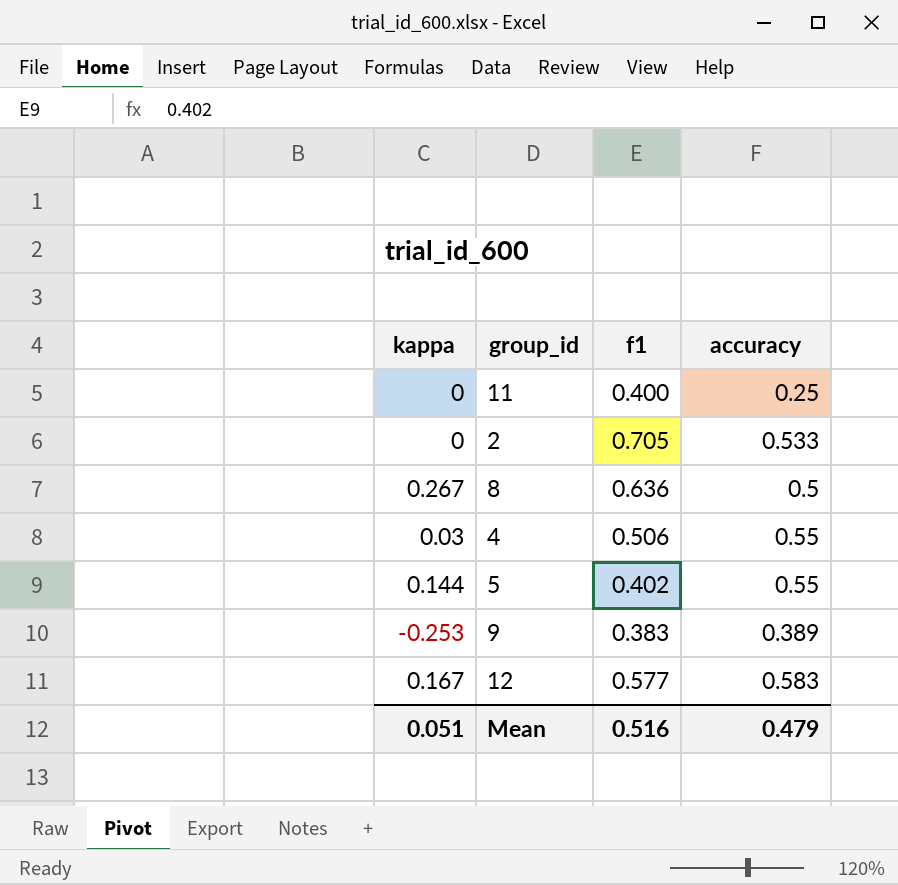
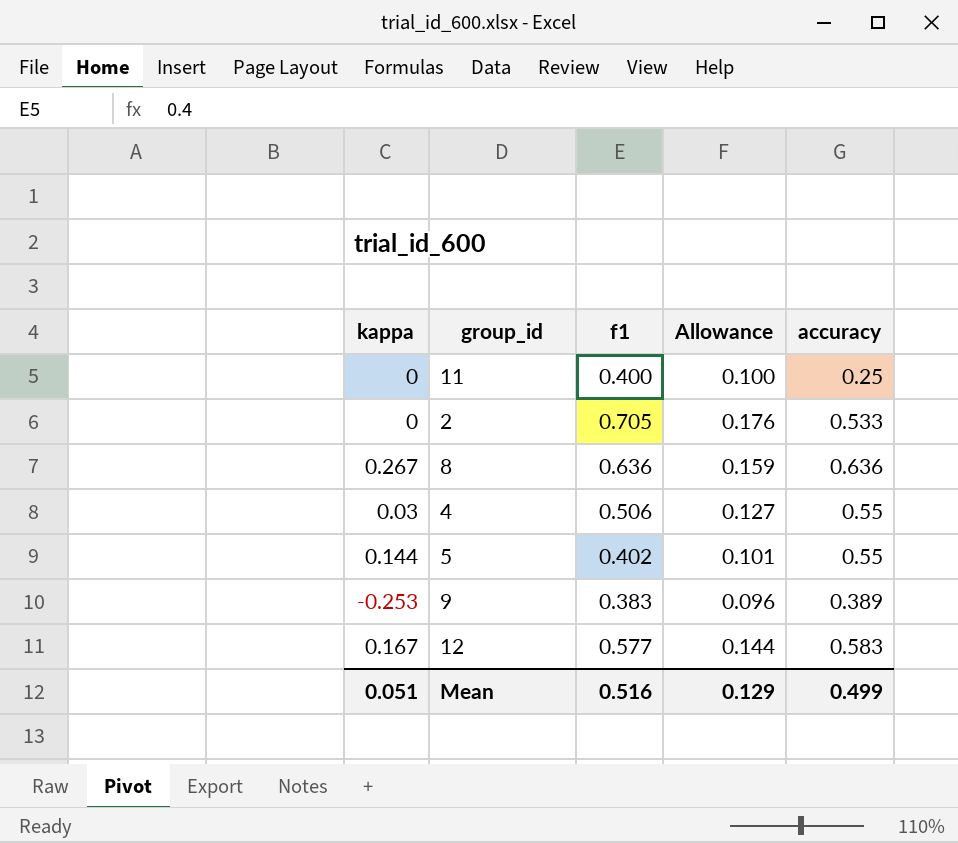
column Allowance | formula: none -> [f1] * 0.25
8 | accuracy: 0.5 -> 0.636
Mean | accuracy: 0.479 -> 0.499

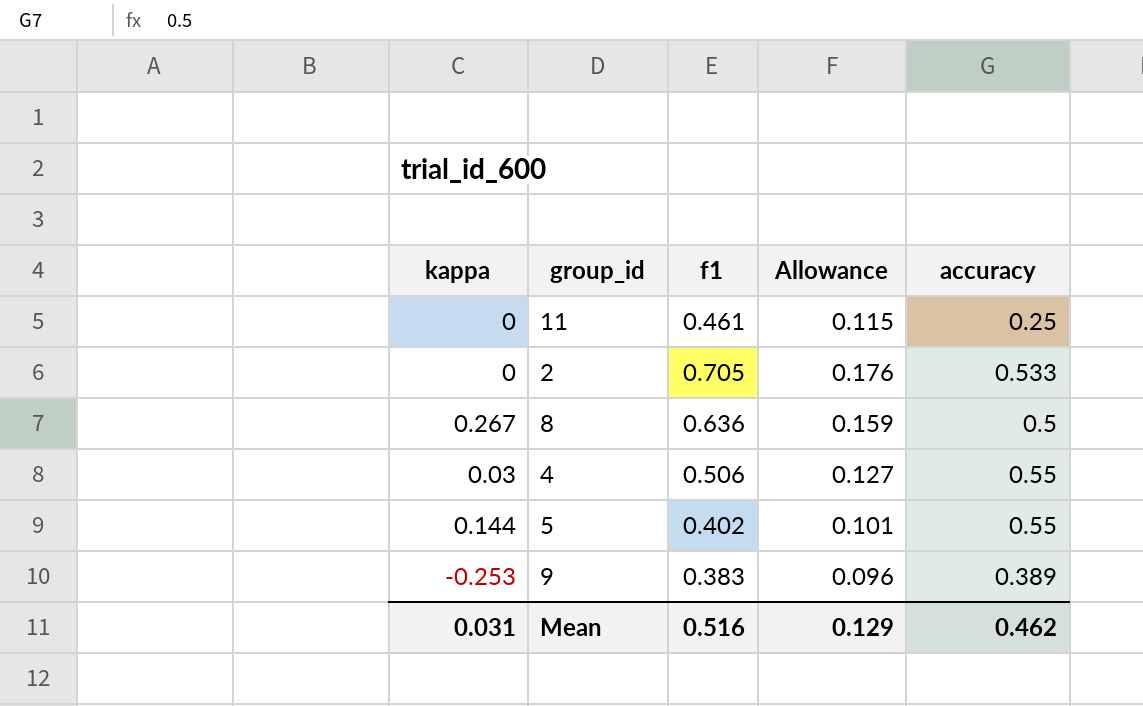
row 12: 0.167 | 0.577 | 0.144 | 0.583 -> none
11 | f1: 0.400 -> 0.461
11 | Allowance: 0.100 -> 0.115
8 | accuracy: 0.636 -> 0.5
Mean | kappa: 0.051 -> 0.031
Mean | accuracy: 0.499 -> 0.462

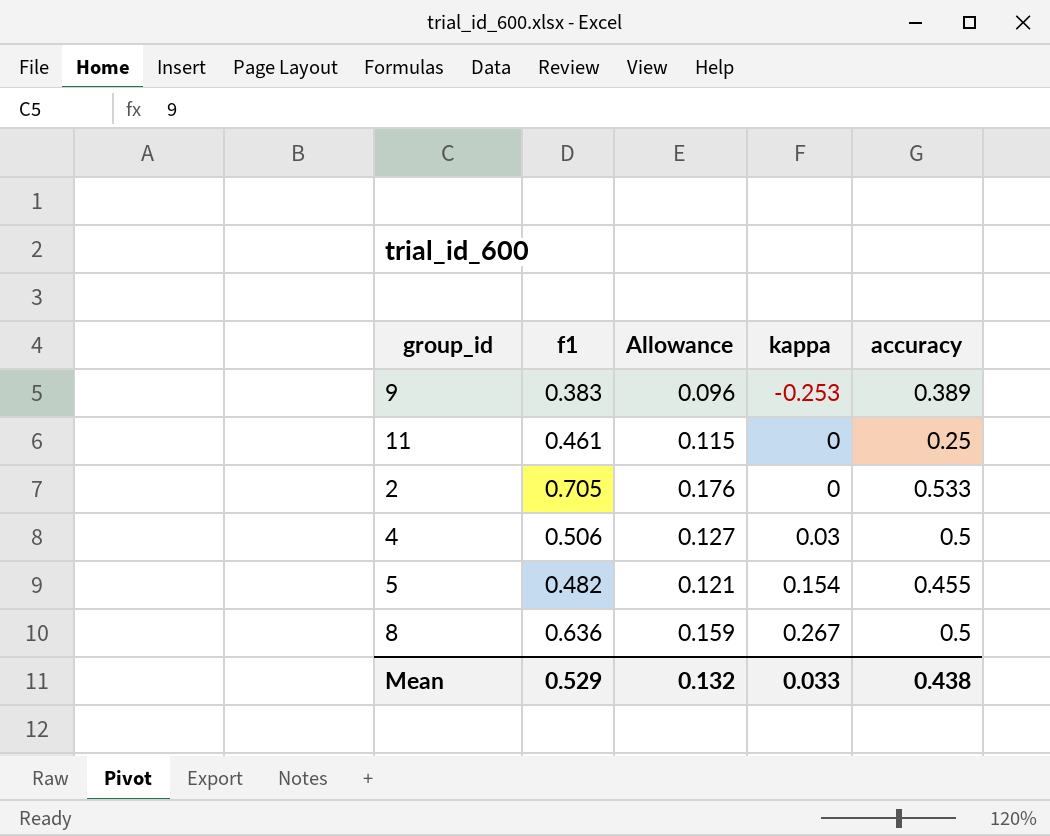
row order: none -> kappa ascending
column kappa | position: 1 -> 4
4 | accuracy: 0.55 -> 0.5
5 | f1: 0.402 -> 0.482
5 | Allowance: 0.101 -> 0.121
5 | kappa: 0.144 -> 0.154
5 | accuracy: 0.55 -> 0.455
Mean | f1: 0.516 -> 0.529
Mean | Allowance: 0.129 -> 0.132
Mean | kappa: 0.031 -> 0.033
Mean | accuracy: 0.462 -> 0.438

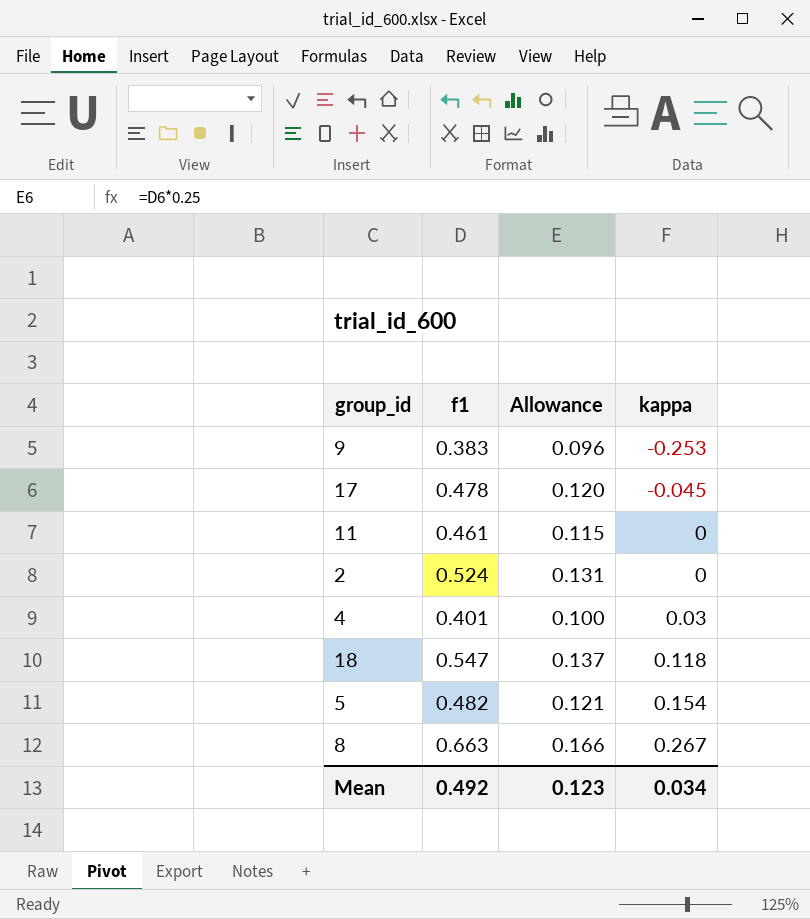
column accuracy | position: 5 -> none
row 17: none -> 0.478 | 0.120 | -0.045
2 | f1: 0.705 -> 0.524
2 | Allowance: 0.176 -> 0.131
4 | f1: 0.506 -> 0.401
4 | Allowance: 0.127 -> 0.100
row 18: none -> 0.547 | 0.137 | 0.118
8 | f1: 0.636 -> 0.663
8 | Allowance: 0.159 -> 0.166
Mean | f1: 0.529 -> 0.492
Mean | Allowance: 0.132 -> 0.123
Mean | kappa: 0.033 -> 0.034

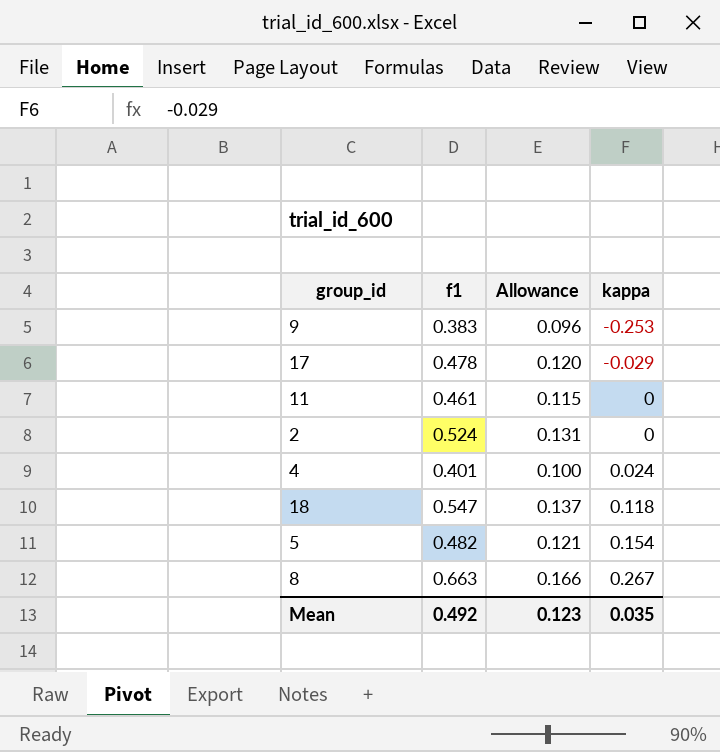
17 | kappa: -0.045 -> -0.029
4 | kappa: 0.03 -> 0.024
Mean | kappa: 0.034 -> 0.035

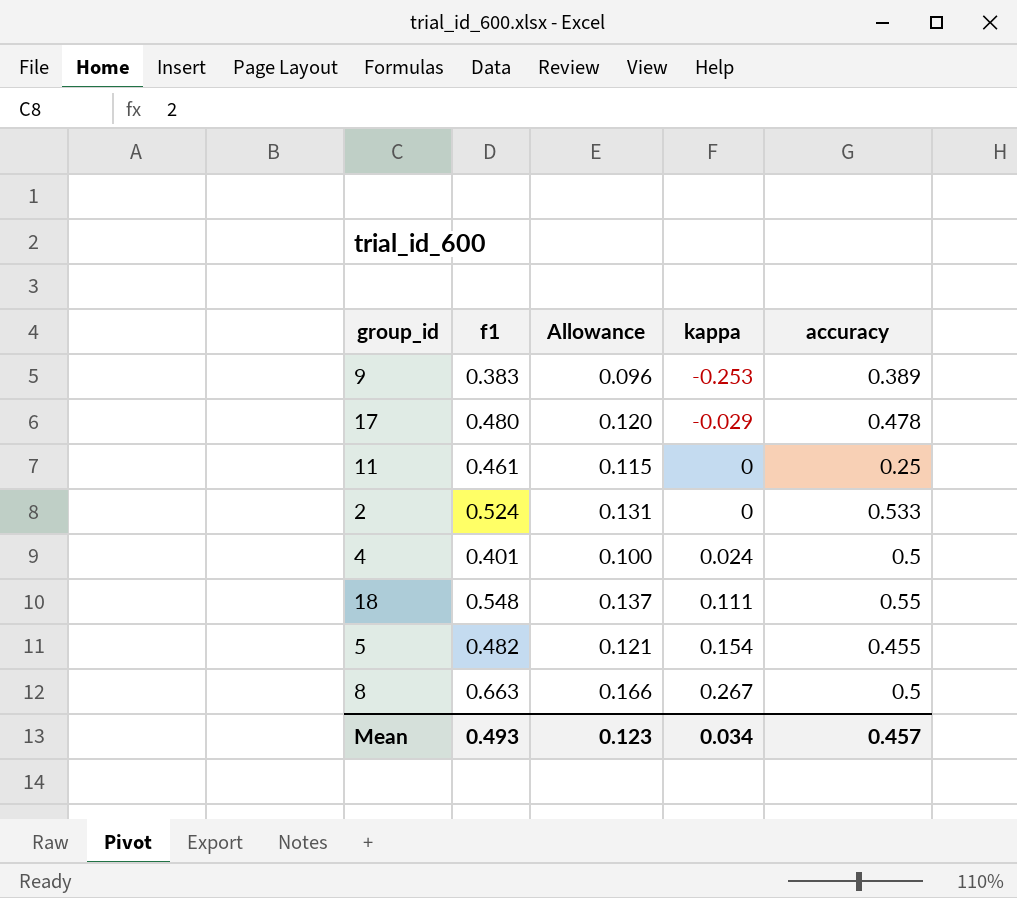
column accuracy | position: none -> 5
17 | f1: 0.478 -> 0.480
18 | f1: 0.547 -> 0.548
18 | kappa: 0.118 -> 0.111
Mean | f1: 0.492 -> 0.493
Mean | kappa: 0.035 -> 0.034

